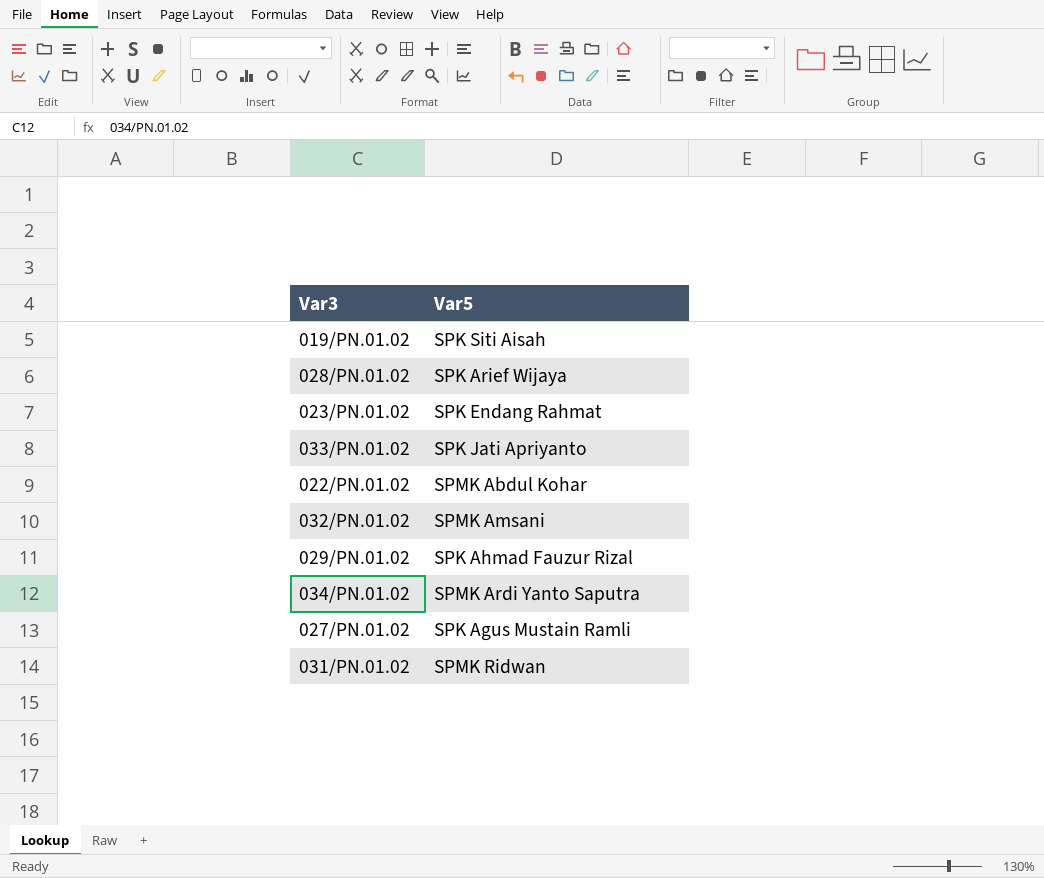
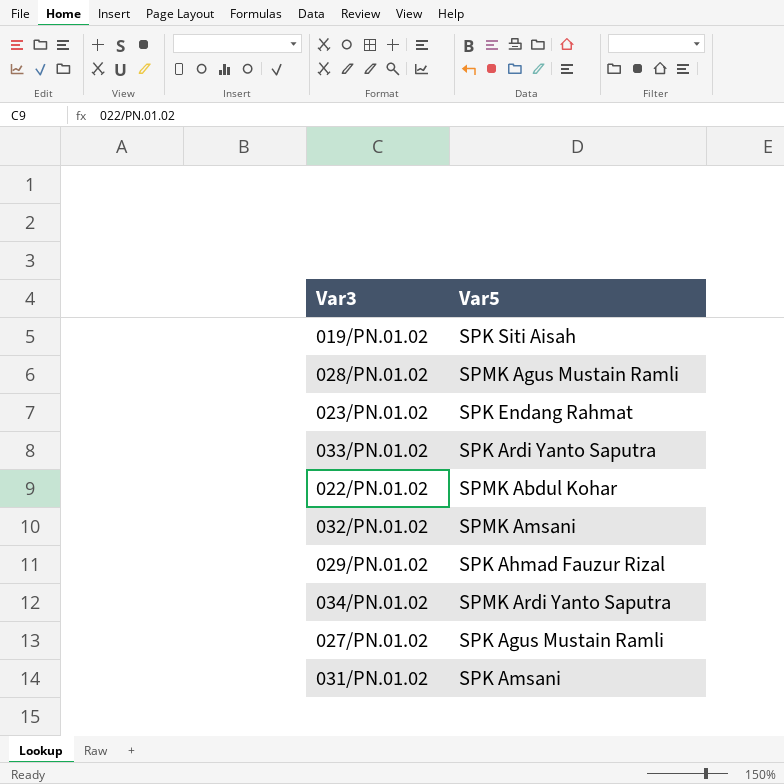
028/PN.01.02 | Var5: SPK Arief Wijaya -> SPMK Agus Mustain Ramli
033/PN.01.02 | Var5: SPK Jati Apriyanto -> SPK Ardi Yanto Saputra
031/PN.01.02 | Var5: SPMK Ridwan -> SPK Amsani

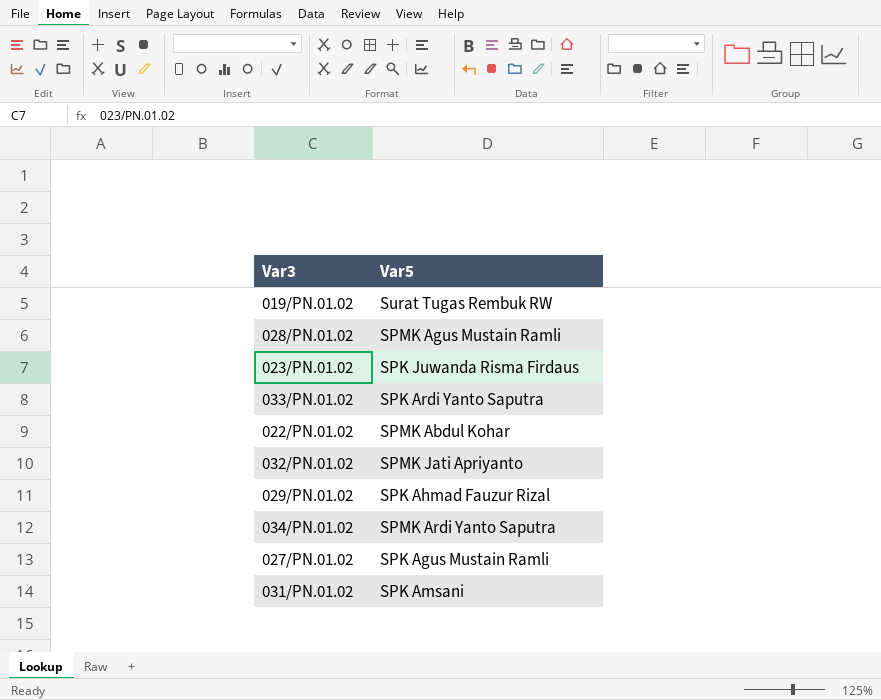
019/PN.01.02 | Var5: SPK Siti Aisah -> Surat Tugas Rembuk RW
023/PN.01.02 | Var5: SPK Endang Rahmat -> SPK Juwanda Risma Firdaus
032/PN.01.02 | Var5: SPMK Amsani -> SPMK Jati Apriyanto

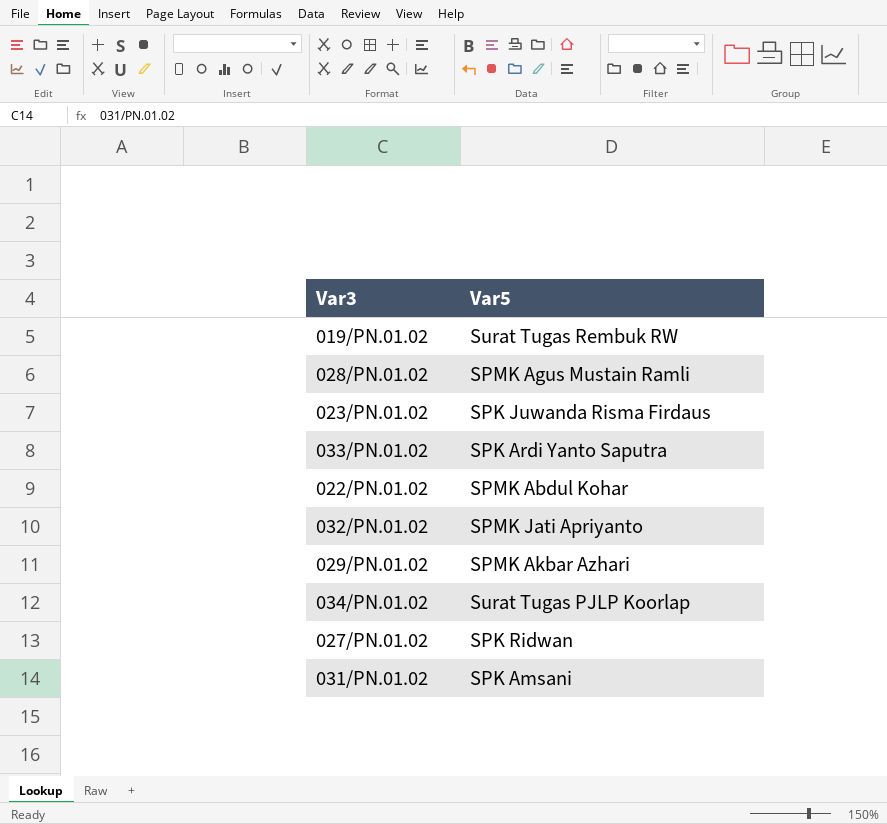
029/PN.01.02 | Var5: SPK Ahmad Fauzur Rizal -> SPMK Akbar Azhari
034/PN.01.02 | Var5: SPMK Ardi Yanto Saputra -> Surat Tugas PJLP Koorlap
027/PN.01.02 | Var5: SPK Agus Mustain Ramli -> SPK Ridwan

